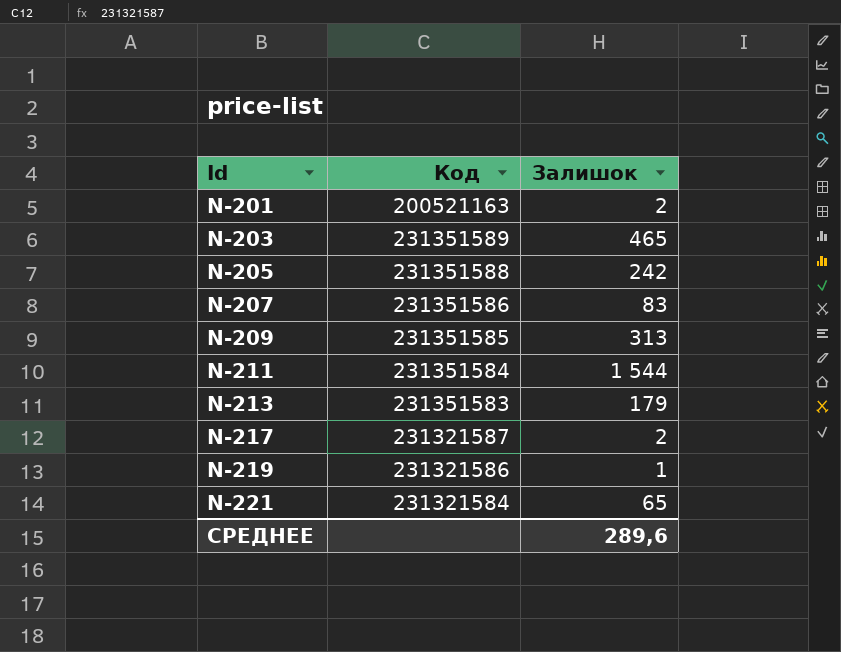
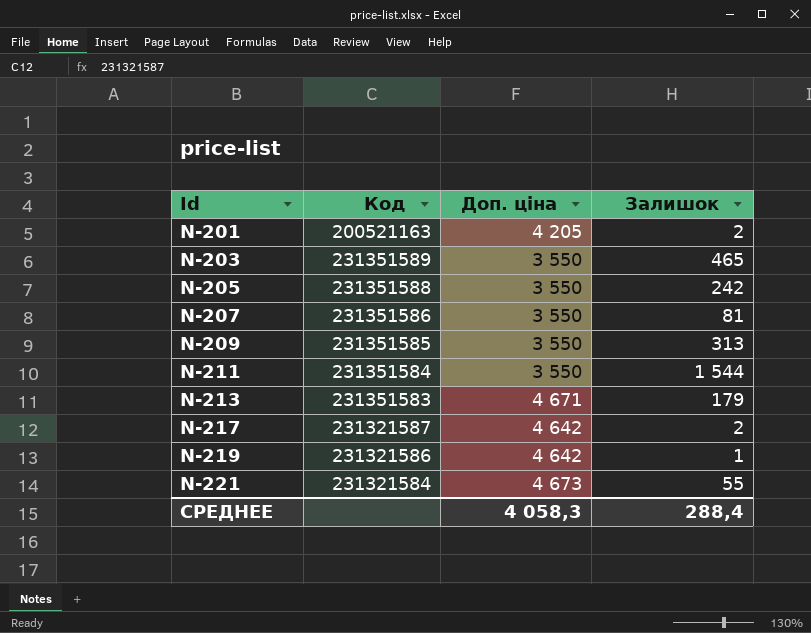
column Доп. ціна | position: none -> 3
N-207 | Залишок: 83 -> 81
N-221 | Залишок: 65 -> 55
СРЕДНЕЕ | Залишок: 289,6 -> 288,4

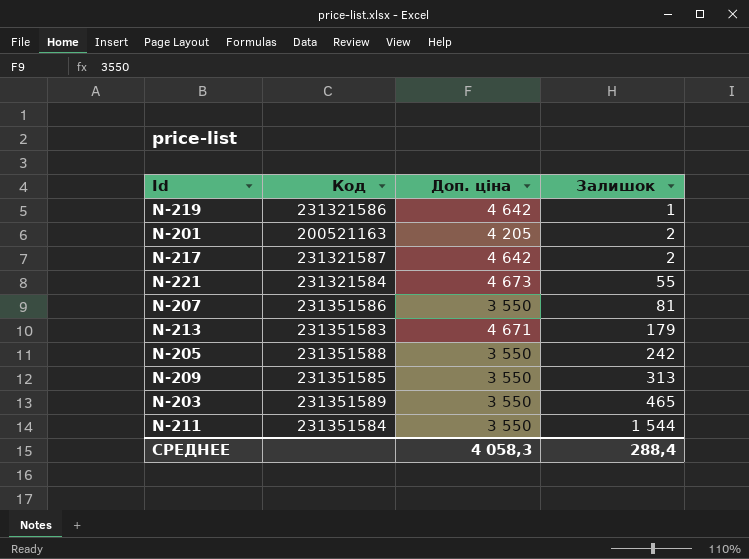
row order: Id ascending -> Залишок ascending

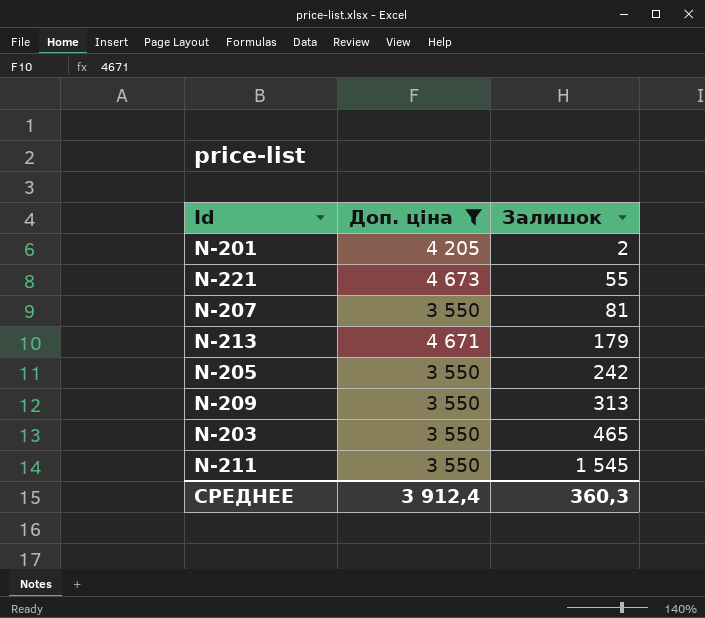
filter: none -> Доп. ціна != 4 642
column Код | position: 2 -> none
N-211 | Залишок: 1 544 -> 1 545
СРЕДНЕЕ | Доп. ціна: 4 058,3 -> 3 912,4
СРЕДНЕЕ | Залишок: 288,4 -> 360,3

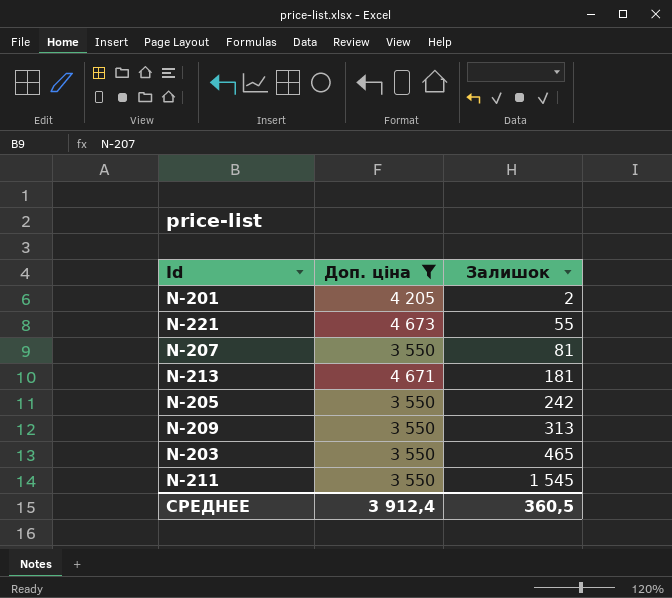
N-213 | Залишок: 179 -> 181
СРЕДНЕЕ | Залишок: 360,3 -> 360,5

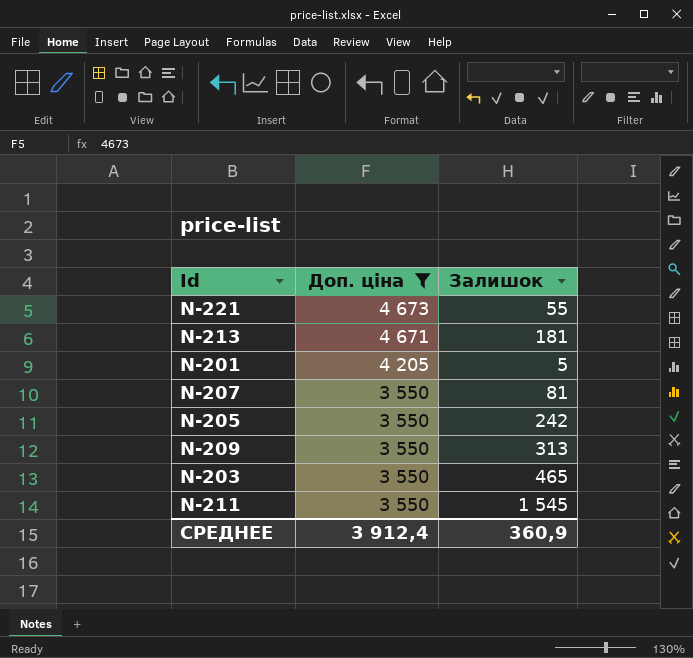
row order: Залишок ascending -> Доп. ціна descending
N-201 | Залишок: 2 -> 5
СРЕДНЕЕ | Залишок: 360,5 -> 360,9

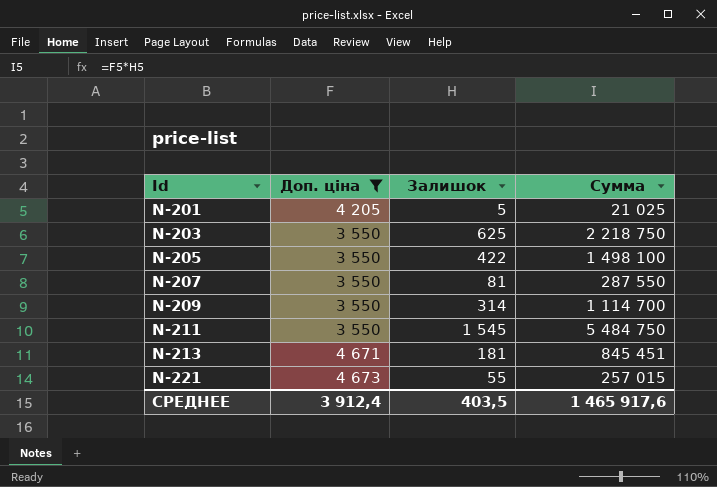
row order: Доп. ціна descending -> Id ascending
column Сумма | formula: none -> [Доп. ціна] * [Залишок]
N-203 | Залишок: 465 -> 625
N-205 | Залишок: 242 -> 422
N-209 | Залишок: 313 -> 314
СРЕДНЕЕ | Залишок: 360,9 -> 403,5

